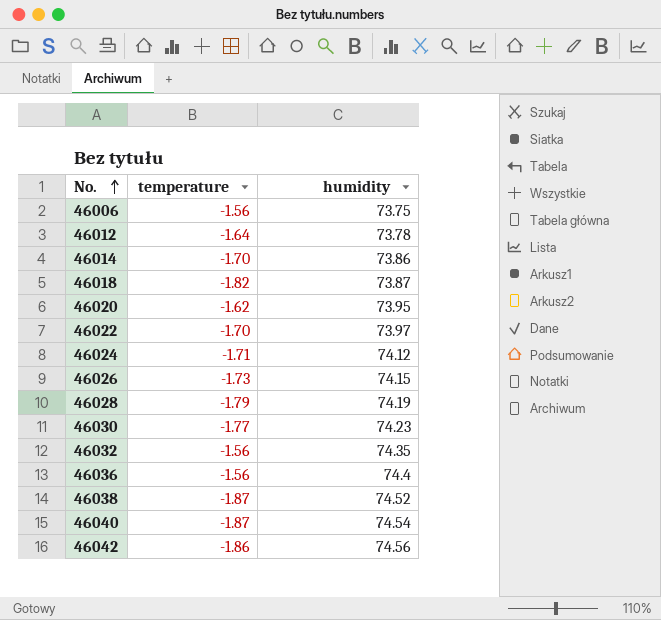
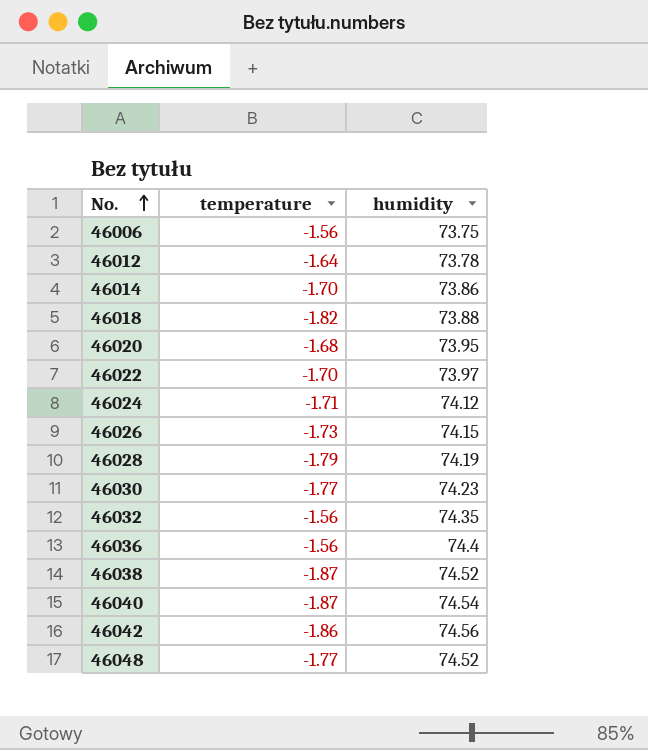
46018 | humidity: 73.87 -> 73.88
46020 | temperature: -1.62 -> -1.68
row 46048: none -> -1.77 | 74.52

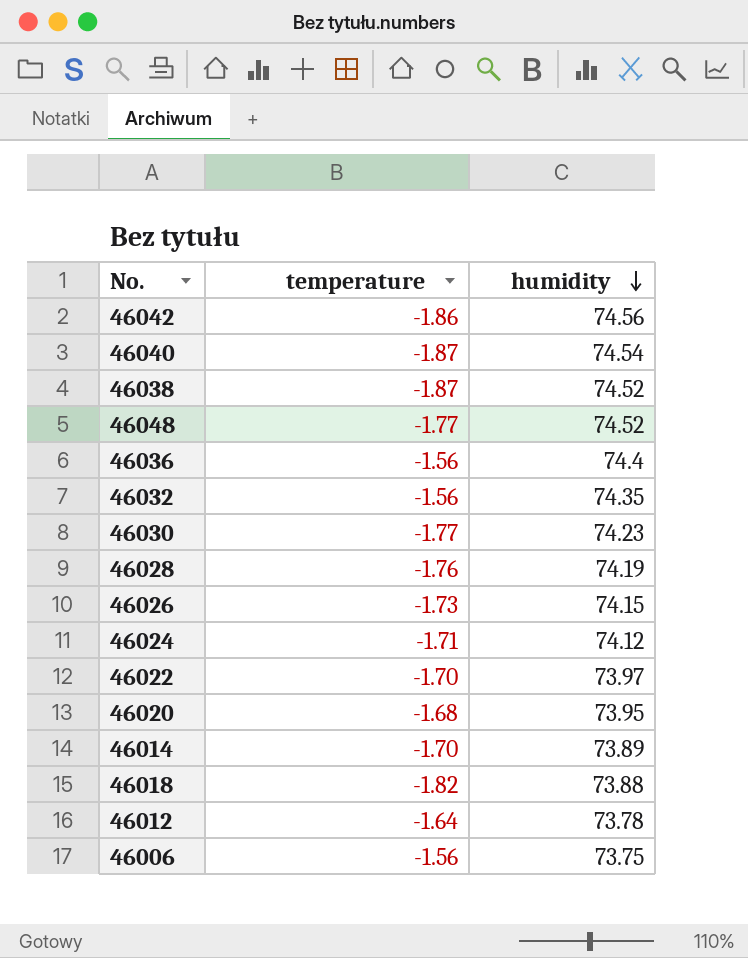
row order: No. ascending -> humidity descending
46028 | temperature: -1.79 -> -1.76
46014 | humidity: 73.86 -> 73.89

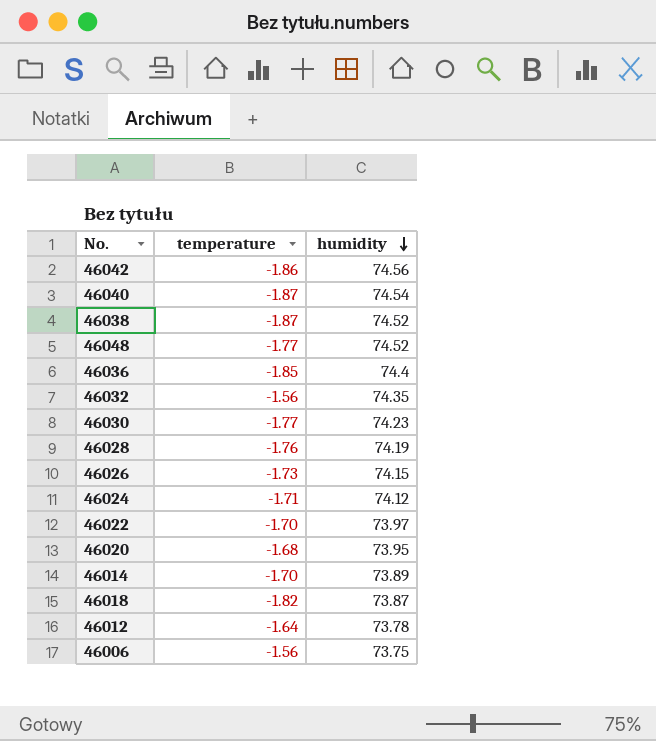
46036 | temperature: -1.56 -> -1.85
46018 | humidity: 73.88 -> 73.87

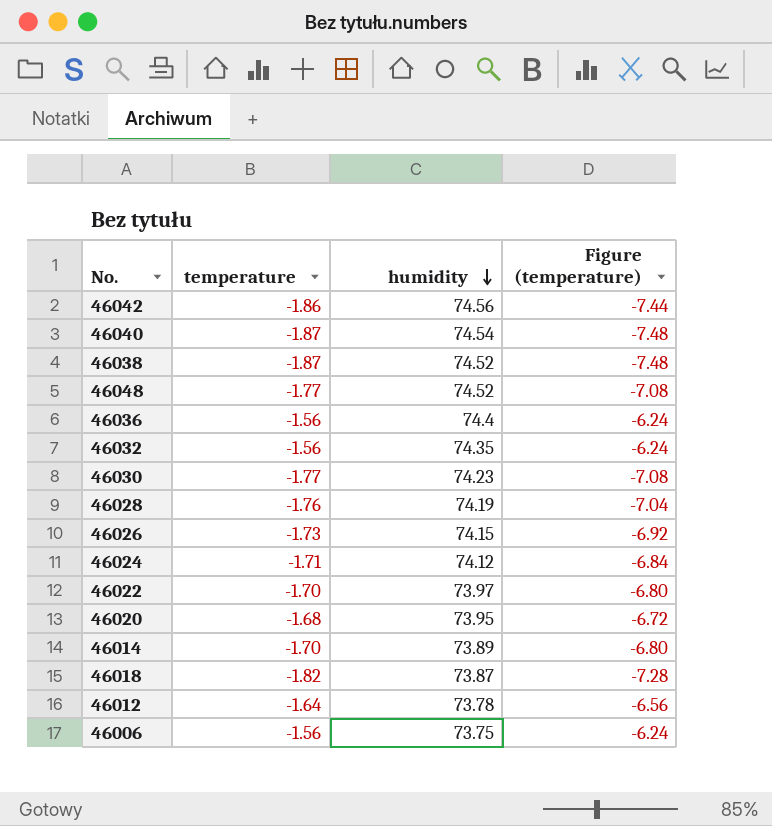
column Figure (temperature) | formula: none -> [temperature] * 4
46036 | temperature: -1.85 -> -1.56

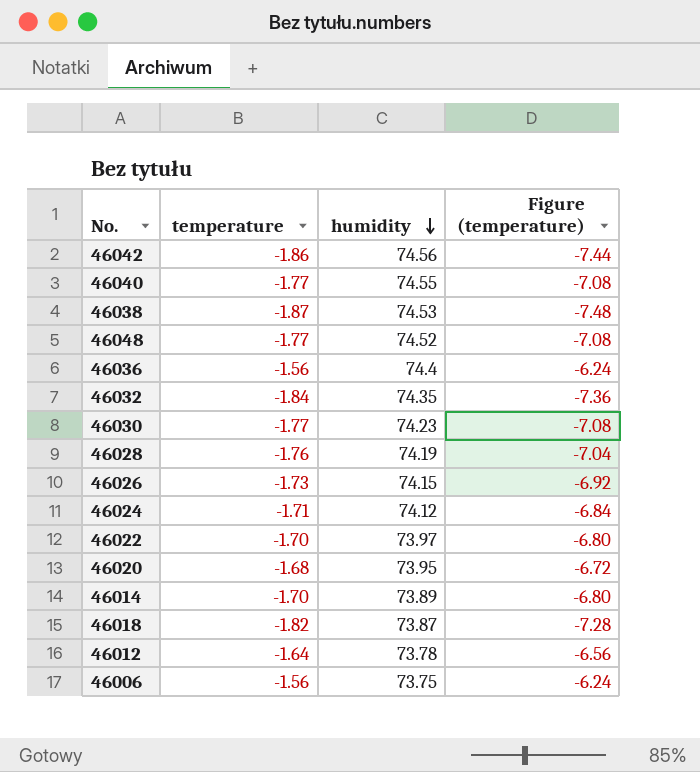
46040 | temperature: -1.87 -> -1.77
46040 | humidity: 74.54 -> 74.55
46040 | Figure (temperature): -7.48 -> -7.08
46038 | humidity: 74.52 -> 74.53
46032 | temperature: -1.56 -> -1.84
46032 | Figure (temperature): -6.24 -> -7.36

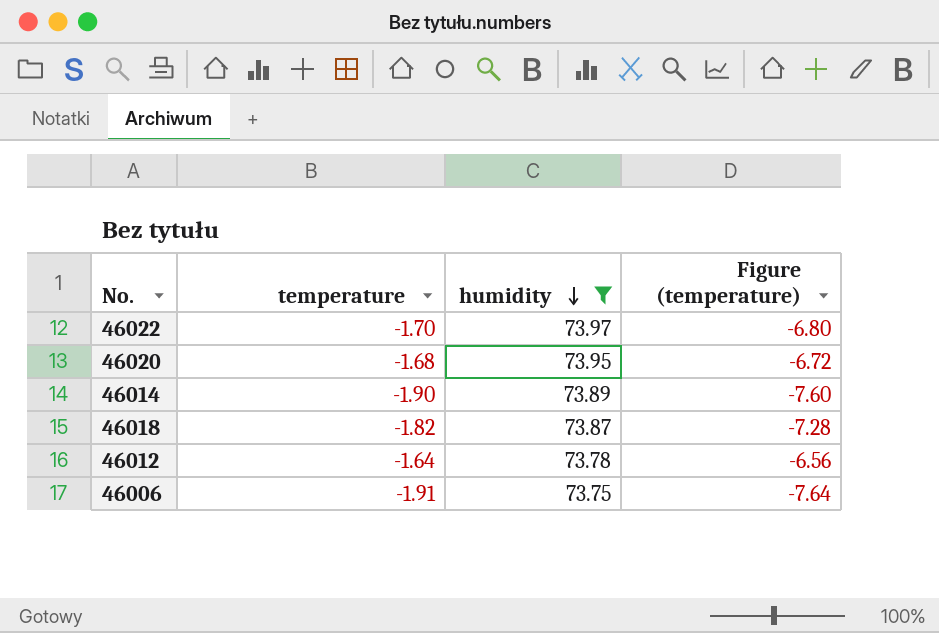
filter: none -> humidity <= 73.97
46014 | temperature: -1.70 -> -1.90
46014 | Figure (temperature): -6.80 -> -7.60
46006 | temperature: -1.56 -> -1.91
46006 | Figure (temperature): -6.24 -> -7.64

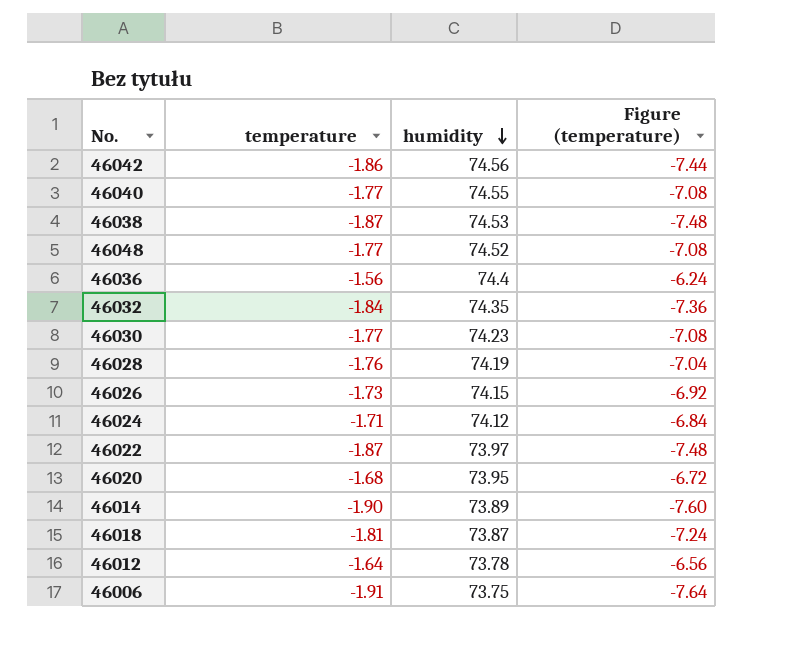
filter: humidity <= 73.97 -> none
46022 | temperature: -1.70 -> -1.87
46022 | Figure (temperature): -6.80 -> -7.48
46018 | temperature: -1.82 -> -1.81
46018 | Figure (temperature): -7.28 -> -7.24

